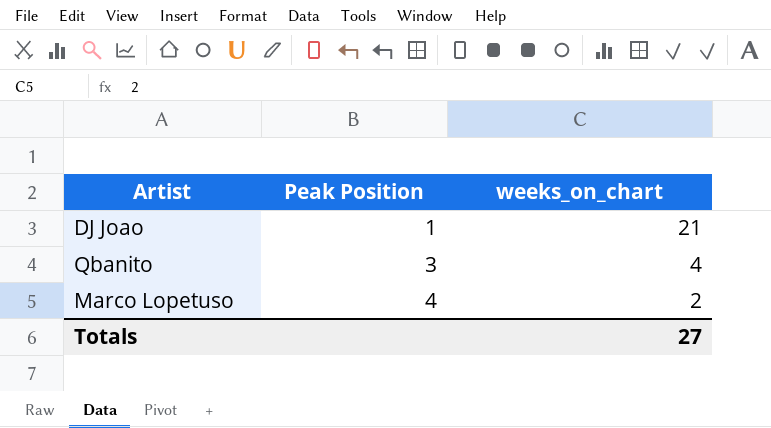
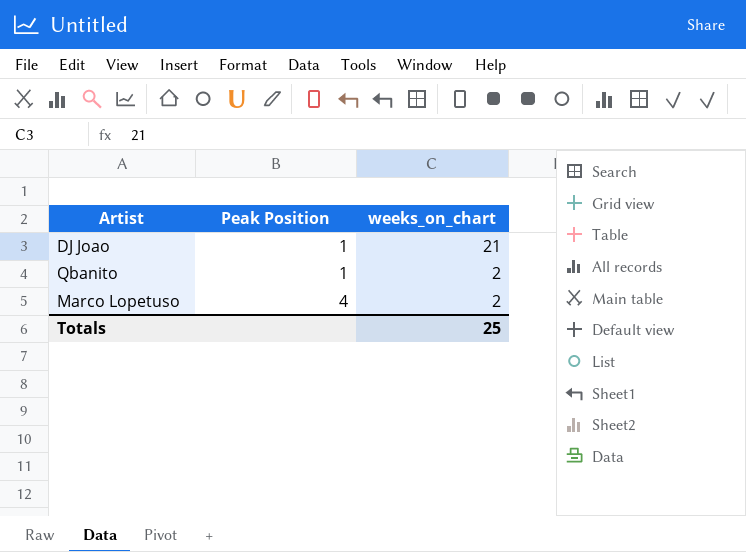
Qbanito | Peak Position: 3 -> 1
Qbanito | weeks_on_chart: 4 -> 2
Totals | weeks_on_chart: 27 -> 25

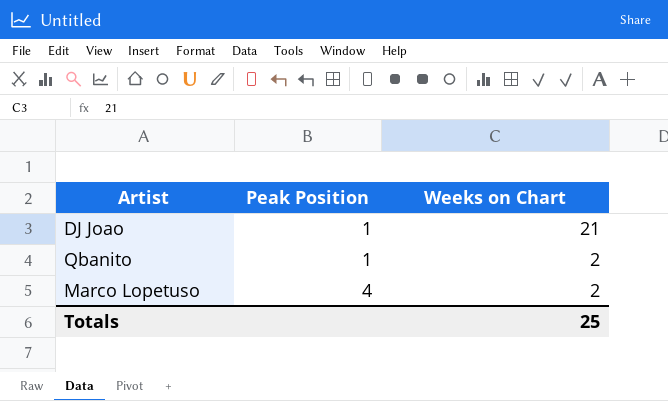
column name: weeks_on_chart -> Weeks on Chart

